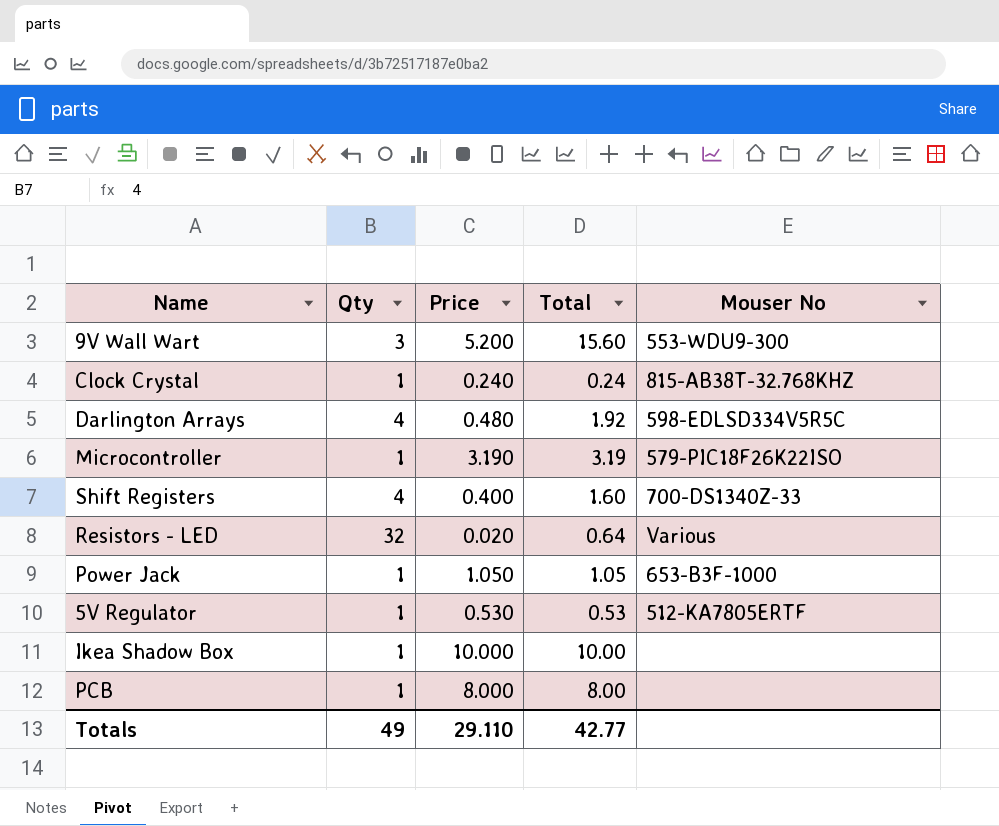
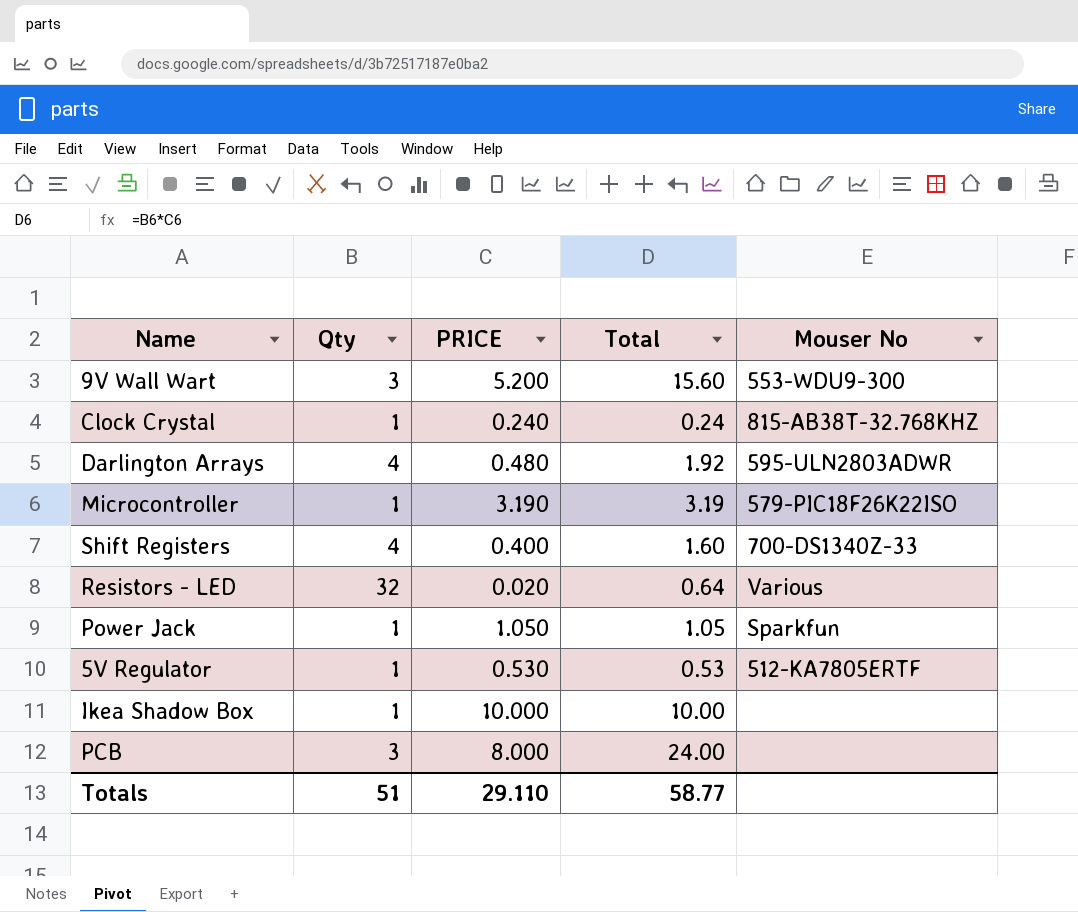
column name: Price -> PRICE
Darlington Arrays | Mouser No: 598-EDLSD334V5R5C -> 595-ULN2803ADWR
Power Jack | Mouser No: 653-B3F-1000 -> Sparkfun
PCB | Qty: 1 -> 3
PCB | Total: 8.00 -> 24.00
Totals | Qty: 49 -> 51
Totals | Total: 42.77 -> 58.77

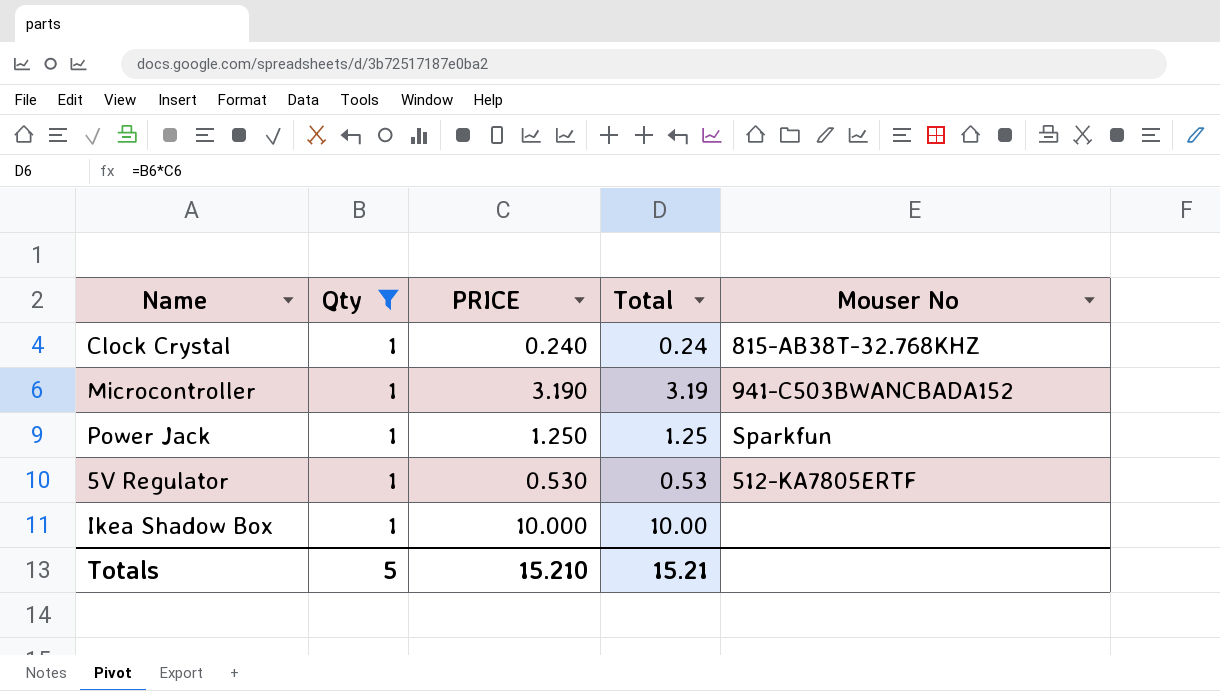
filter: none -> Qty = 1
Microcontroller | Mouser No: 579-PIC18F26K22ISO -> 941-C503BWANCBADA152
Power Jack | PRICE: 1.050 -> 1.250
Power Jack | Total: 1.05 -> 1.25
Totals | Qty: 51 -> 5
Totals | PRICE: 29.110 -> 15.210
Totals | Total: 58.77 -> 15.21

